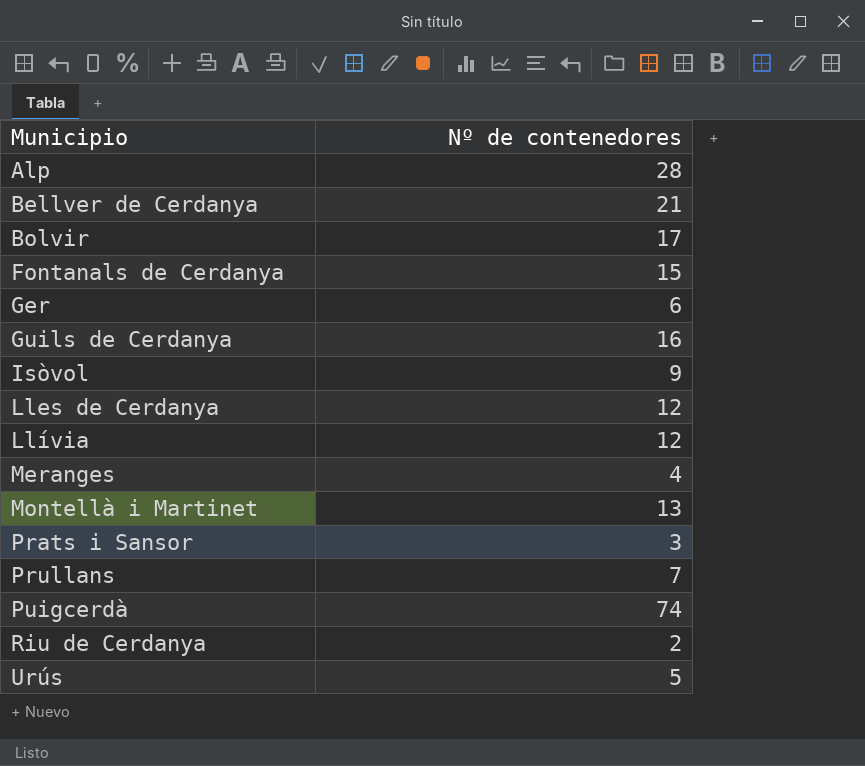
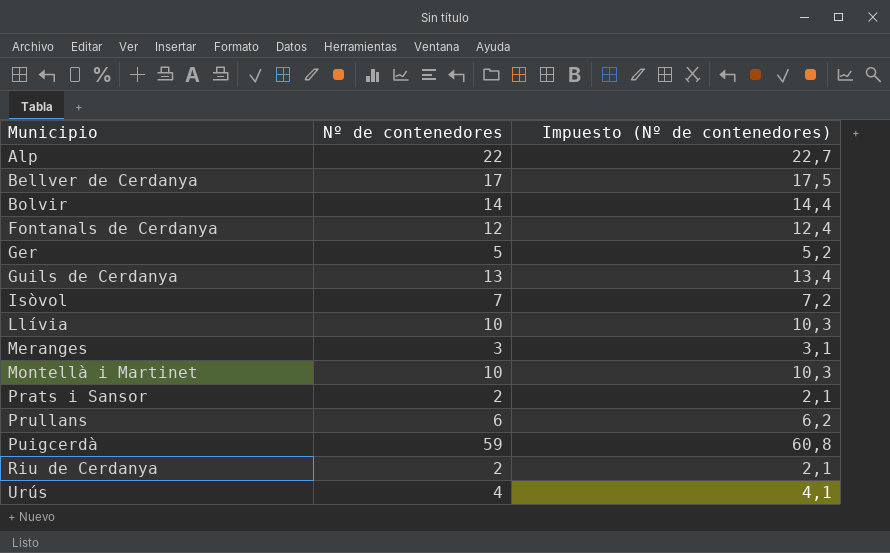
column Impuesto (Nº de contenedores) | formula: none -> [Nº de contenedores] * 1,03
row Lles de Cerdanya: 12 -> none
Alp | Nº de contenedores: 28 -> 22
Bellver de Cerdanya | Nº de contenedores: 21 -> 17
Bolvir | Nº de contenedores: 17 -> 14
Fontanals de Cerdanya | Nº de contenedores: 15 -> 12
Ger | Nº de contenedores: 6 -> 5
Guils de Cerdanya | Nº de contenedores: 16 -> 13
Isòvol | Nº de contenedores: 9 -> 7
Llívia | Nº de contenedores: 12 -> 10
Meranges | Nº de contenedores: 4 -> 3
Montellà i Martinet | Nº de contenedores: 13 -> 10
Prats i Sansor | Nº de contenedores: 3 -> 2
Prullans | Nº de contenedores: 7 -> 6
Puigcerdà | Nº de contenedores: 74 -> 59
Urús | Nº de contenedores: 5 -> 4

